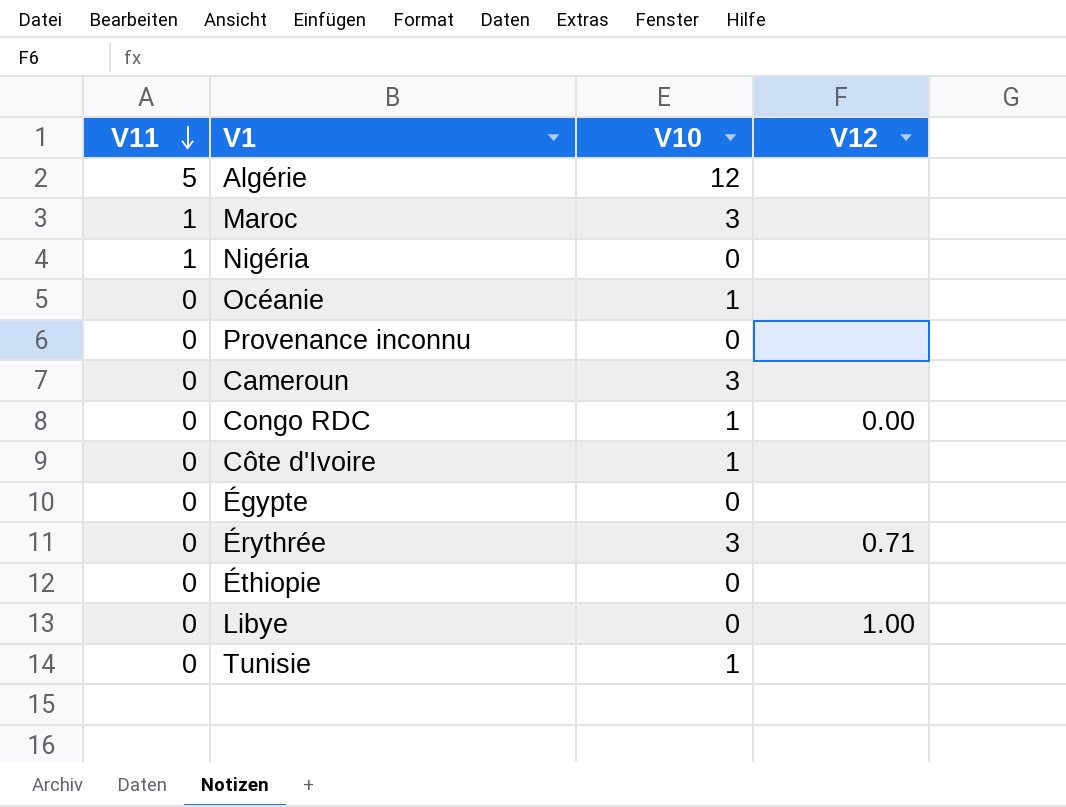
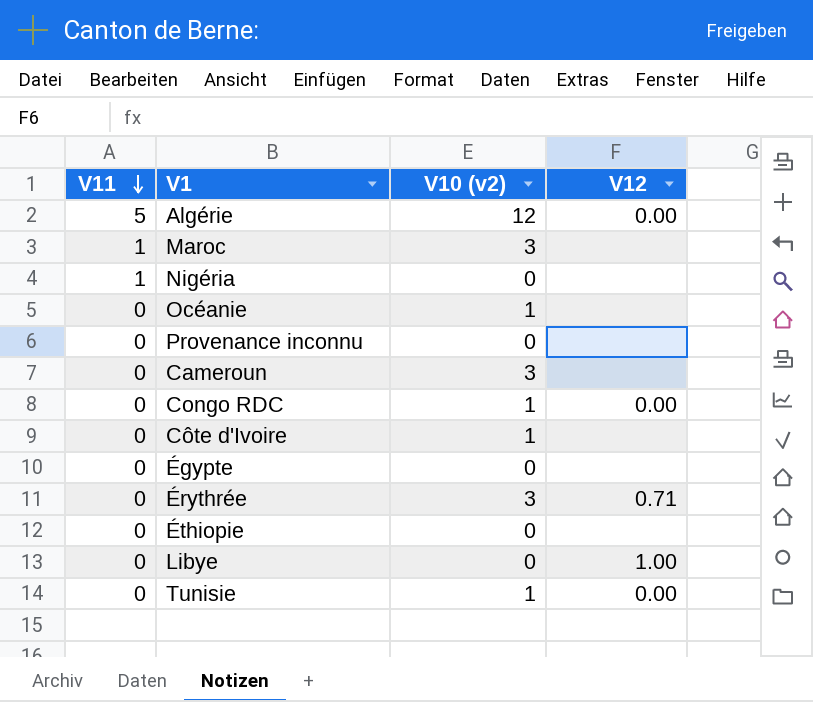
column name: V10 -> V10 (v2)
Algérie | V12: none -> 0.00
Tunisie | V12: none -> 0.00

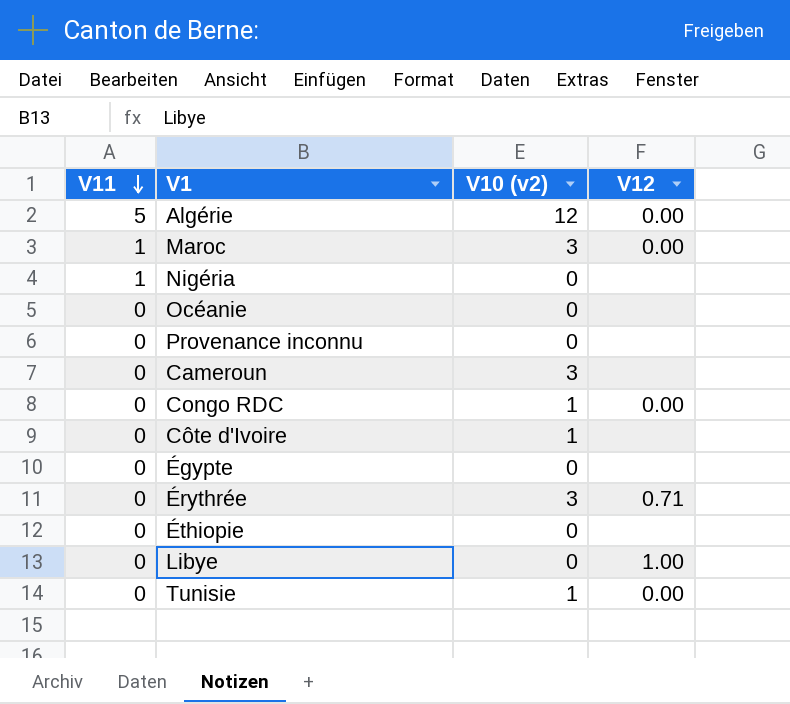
Maroc | V12: none -> 0.00
Océanie | V10 (v2): 1 -> 0

